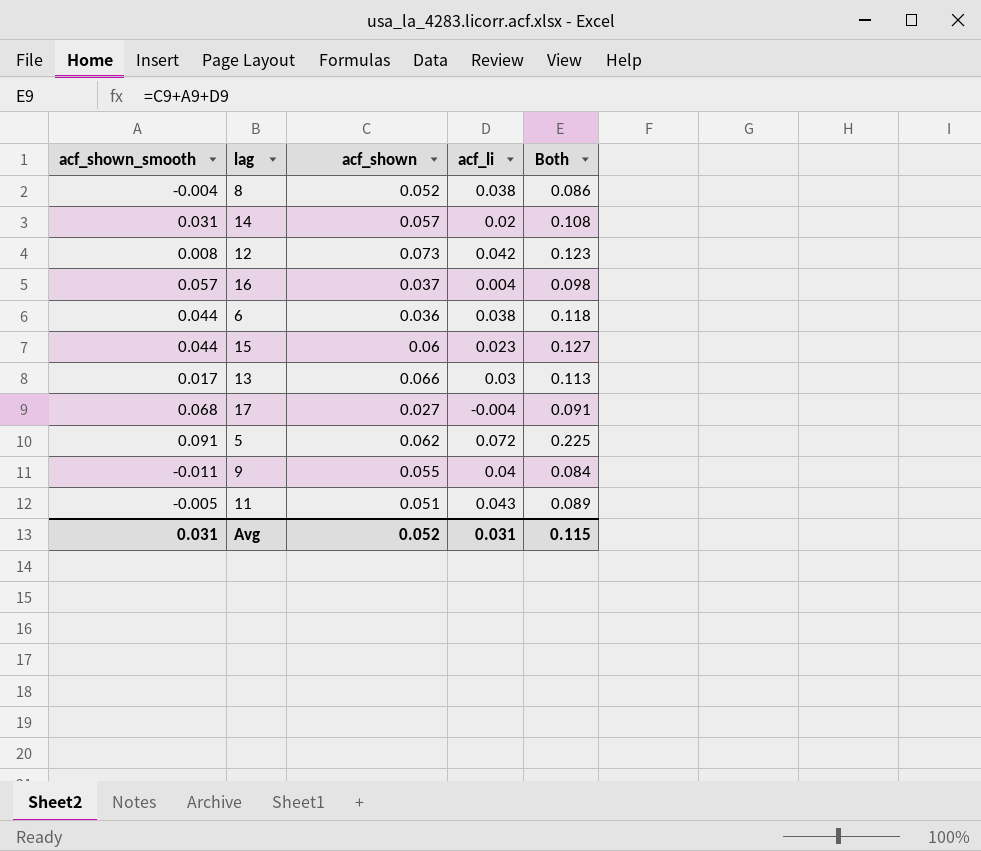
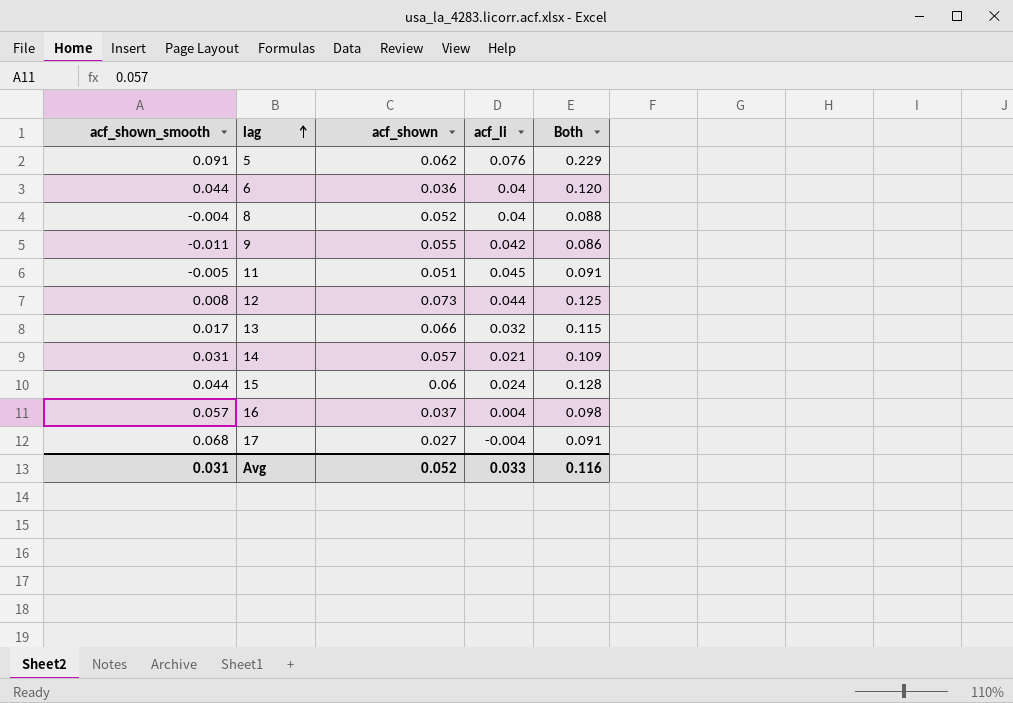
row order: none -> lag ascending
5 | acf_li: 0.072 -> 0.076
5 | Both: 0.225 -> 0.229
6 | acf_li: 0.038 -> 0.04
6 | Both: 0.118 -> 0.120
8 | acf_li: 0.038 -> 0.04
8 | Both: 0.086 -> 0.088
9 | acf_li: 0.04 -> 0.042
9 | Both: 0.084 -> 0.086
11 | acf_li: 0.043 -> 0.045
11 | Both: 0.089 -> 0.091
12 | acf_li: 0.042 -> 0.044
12 | Both: 0.123 -> 0.125
13 | acf_li: 0.03 -> 0.032
13 | Both: 0.113 -> 0.115
14 | acf_li: 0.02 -> 0.021
14 | Both: 0.108 -> 0.109
15 | acf_li: 0.023 -> 0.024
15 | Both: 0.127 -> 0.128
Avg | acf_li: 0.031 -> 0.033
Avg | Both: 0.115 -> 0.116

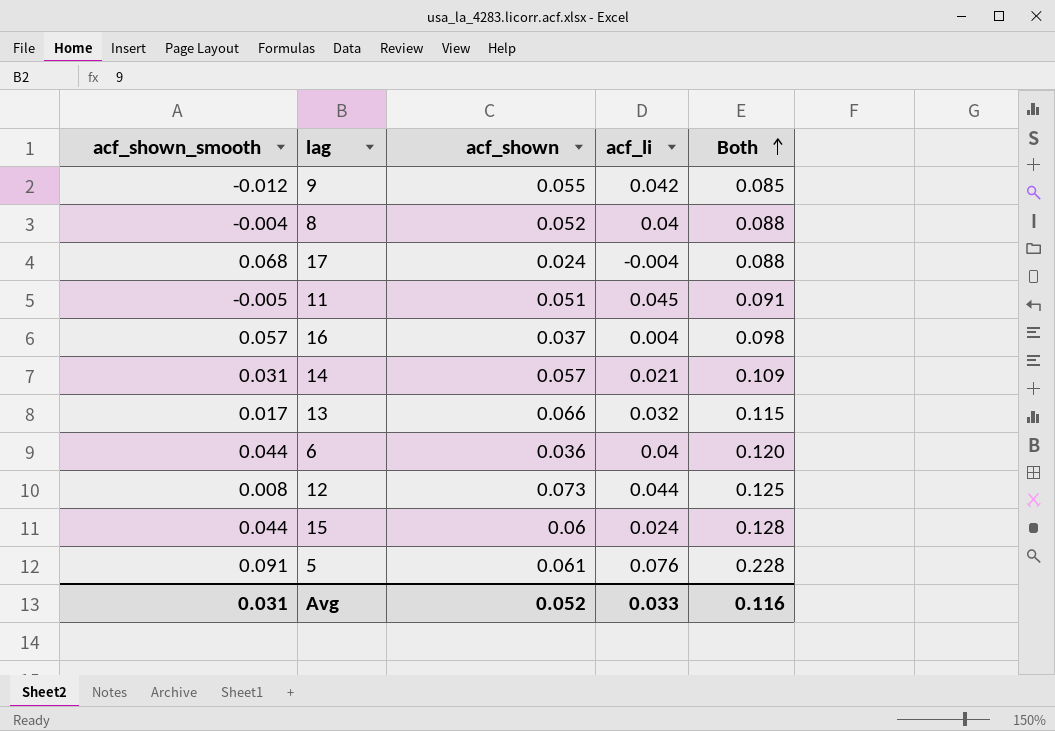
row order: lag ascending -> Both ascending
9 | acf_shown_smooth: -0.011 -> -0.012
9 | Both: 0.086 -> 0.085
17 | acf_shown: 0.027 -> 0.024
17 | Both: 0.091 -> 0.088
5 | acf_shown: 0.062 -> 0.061
5 | Both: 0.229 -> 0.228

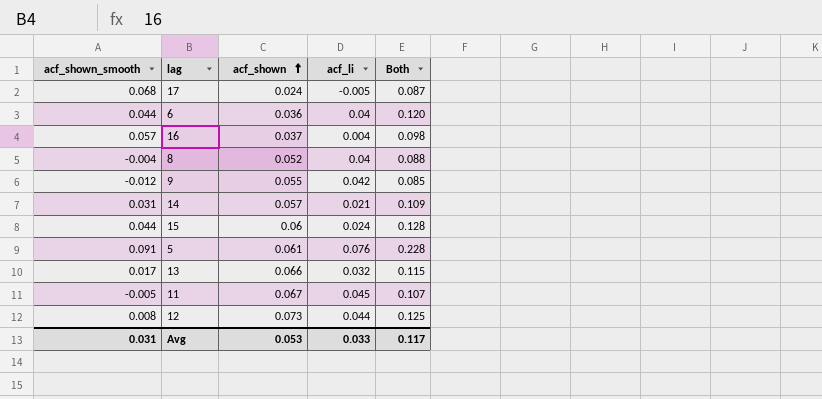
row order: Both ascending -> acf_shown ascending
17 | acf_li: -0.004 -> -0.005
17 | Both: 0.088 -> 0.087
11 | acf_shown: 0.051 -> 0.067
11 | Both: 0.091 -> 0.107
Avg | acf_shown: 0.052 -> 0.053
Avg | Both: 0.116 -> 0.117

